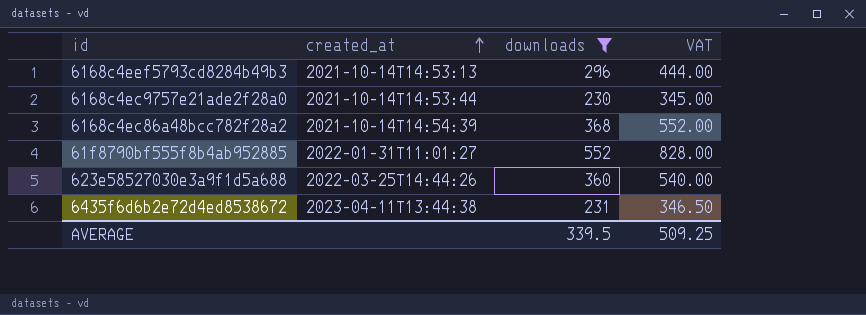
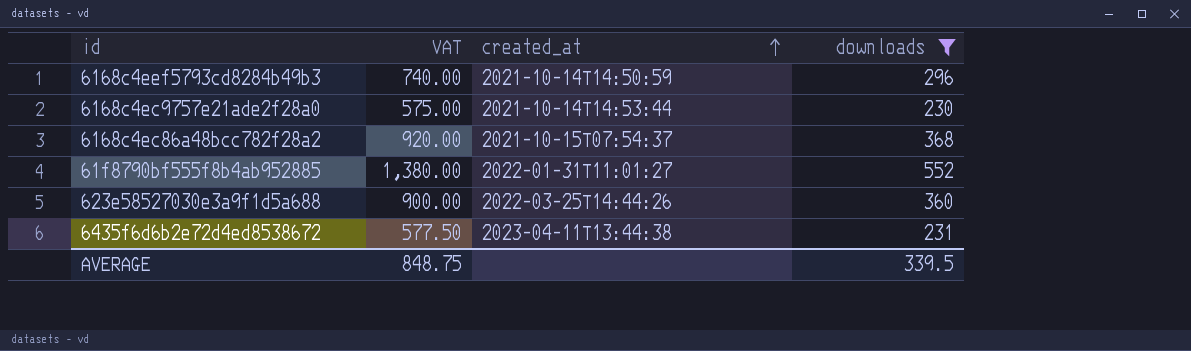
column VAT | formula: [downloads] * 1.5 -> [downloads] * 2.5
column VAT | position: 4 -> 2
6168c4eef5793cd8284b49b3 | created_at: 2021-10-14T14:53:13 -> 2021-10-14T14:50:59
6168c4ec86a48bcc782f28a2 | created_at: 2021-10-14T14:54:39 -> 2021-10-15T07:54:37
AVERAGE | VAT: 509.25 -> 848.75

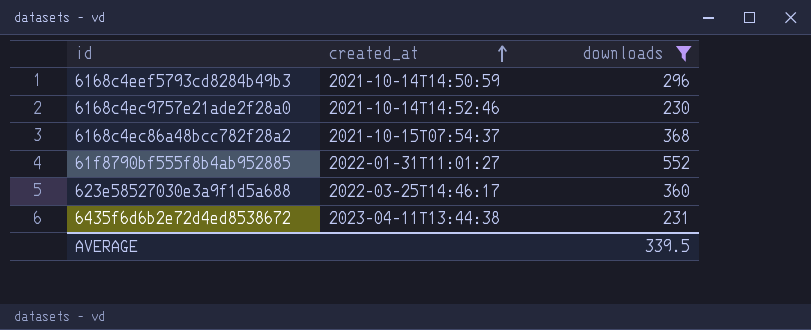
column VAT | formula: [downloads] * 2.5 -> none
6168c4ec9757e21ade2f28a0 | created_at: 2021-10-14T14:53:44 -> 2021-10-14T14:52:46
623e58527030e3a9f1d5a688 | created_at: 2022-03-25T14:44:26 -> 2022-03-25T14:46:17

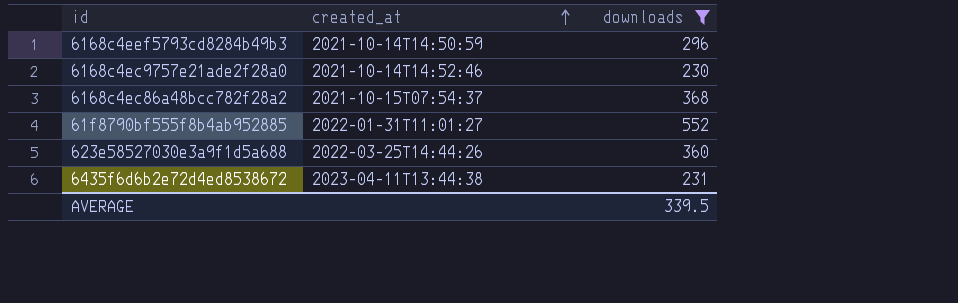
623e58527030e3a9f1d5a688 | created_at: 2022-03-25T14:46:17 -> 2022-03-25T14:44:26

